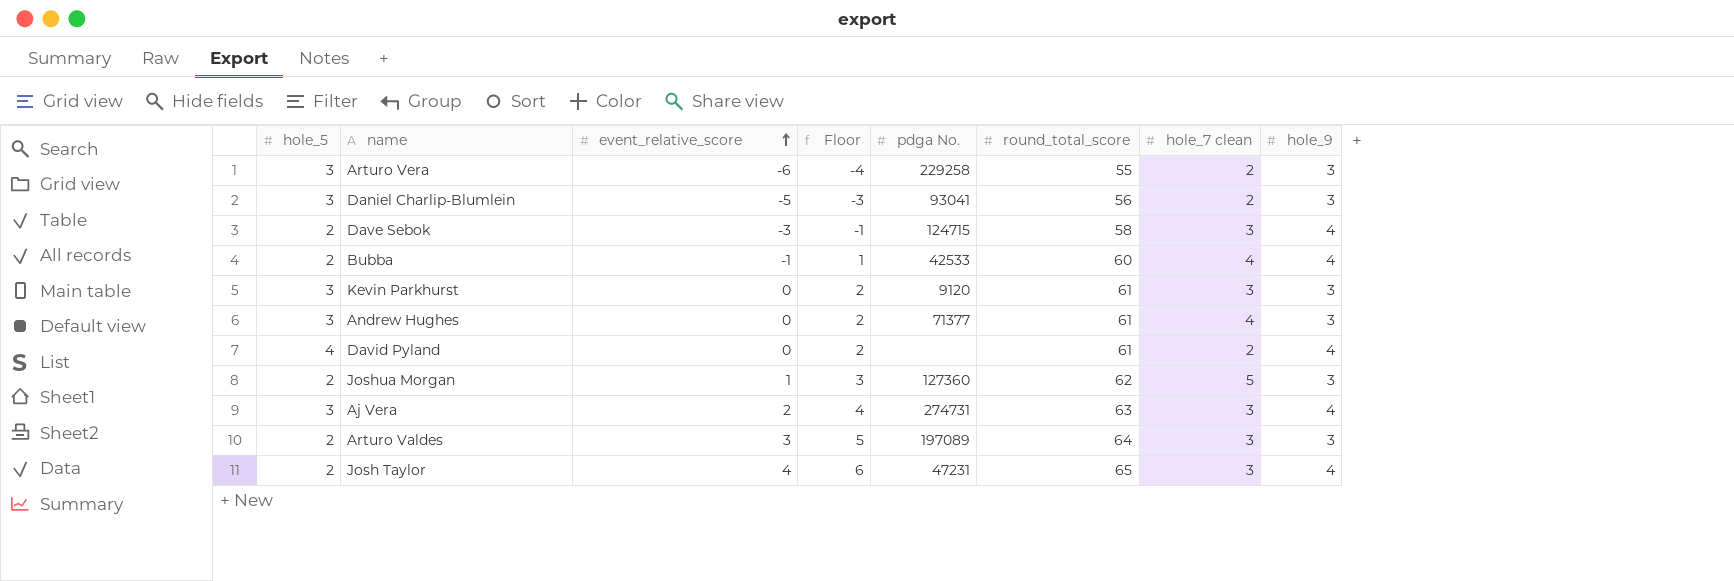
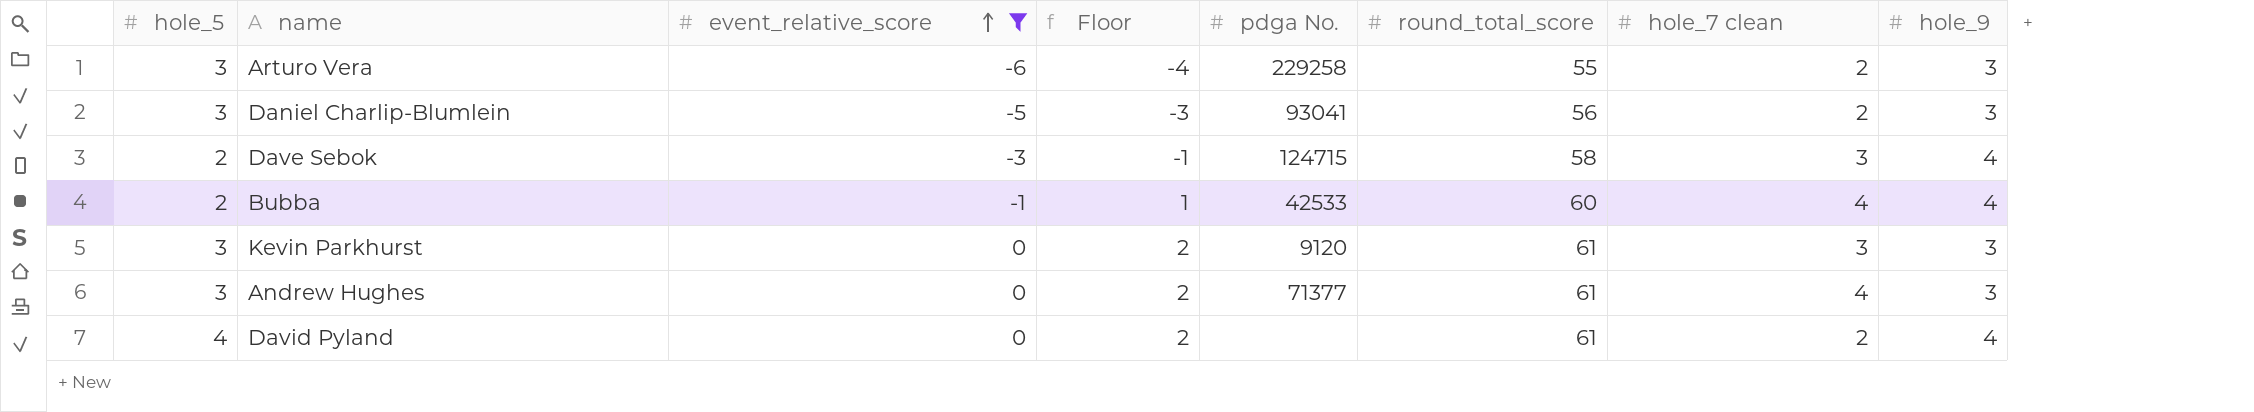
filter: none -> event_relative_score <= 0

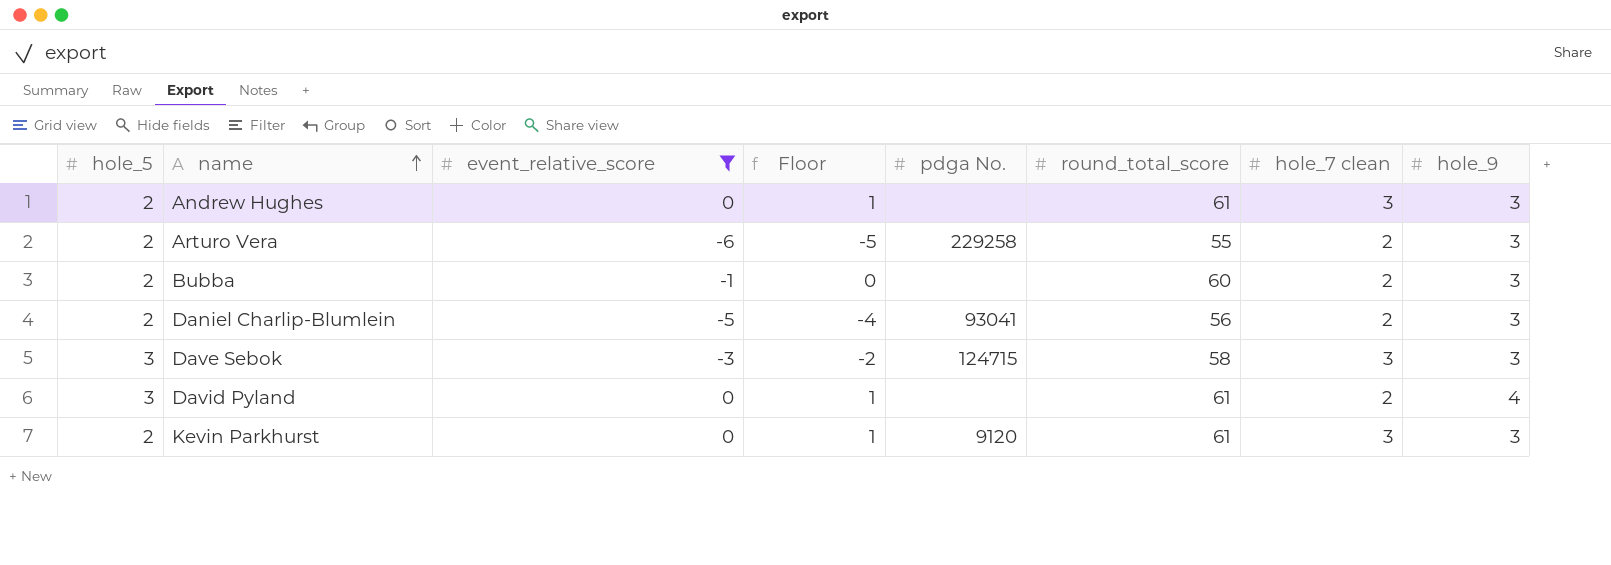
row order: event_relative_score ascending -> name ascending
column Floor | formula: [event_relative_score] + 2 -> [event_relative_score] + 1
Andrew Hughes | hole_5: 3 -> 2
Andrew Hughes | pdga No.: 71377 -> none
Andrew Hughes | hole_7 clean: 4 -> 3
Arturo Vera | hole_5: 3 -> 2
Bubba | pdga No.: 42533 -> none
Bubba | hole_7 clean: 4 -> 2
Bubba | hole_9: 4 -> 3
Daniel Charlip-Blumlein | hole_5: 3 -> 2
Dave Sebok | hole_5: 2 -> 3
Dave Sebok | hole_9: 4 -> 3
David Pyland | hole_5: 4 -> 3
Kevin Parkhurst | hole_5: 3 -> 2

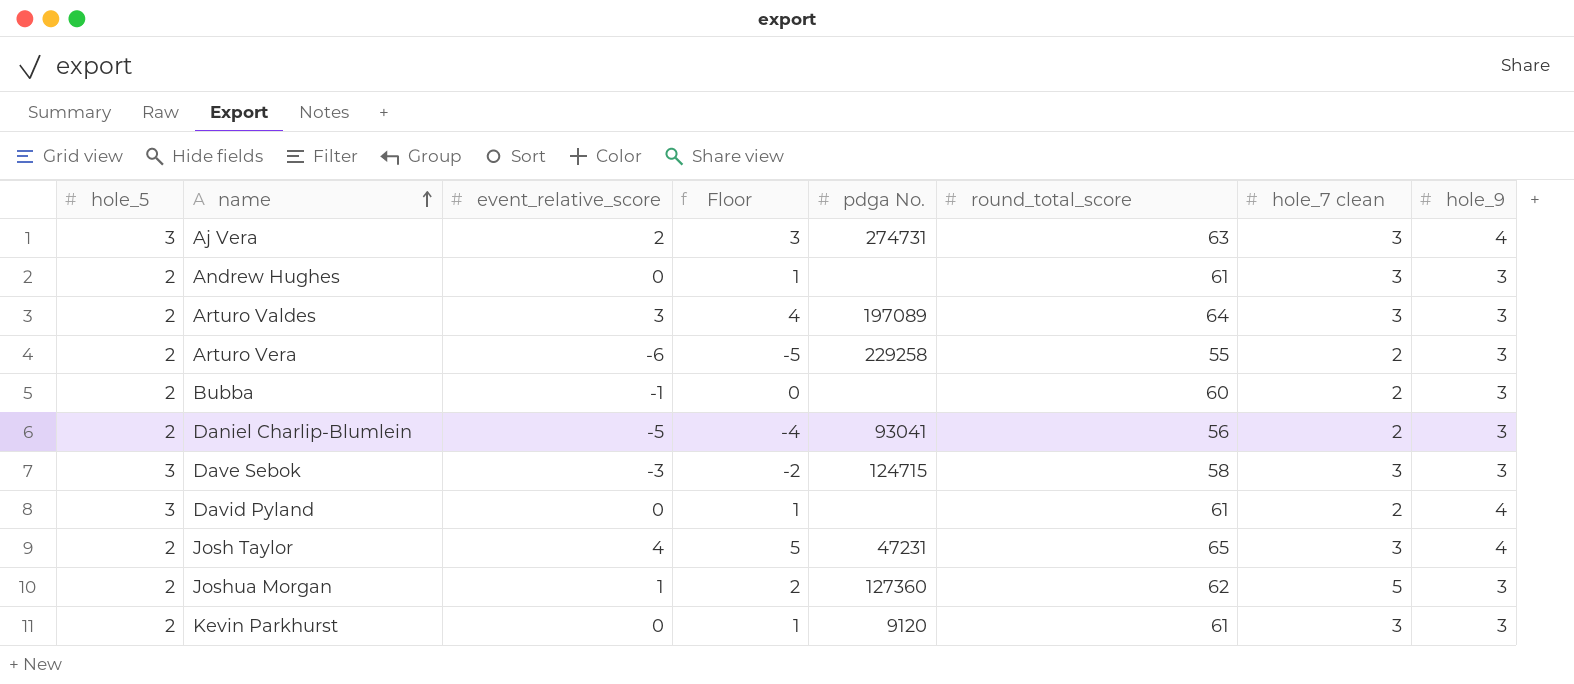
filter: event_relative_score <= 0 -> none

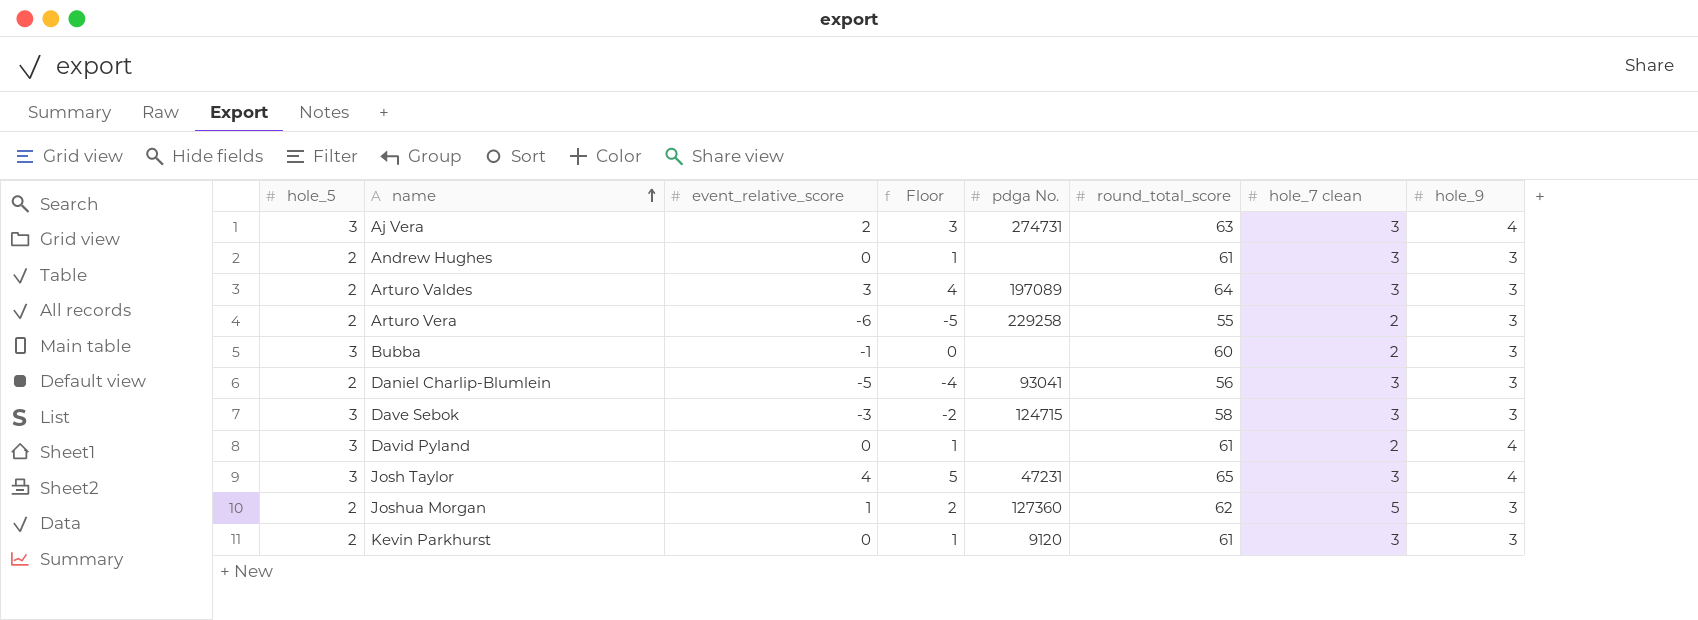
Bubba | hole_5: 2 -> 3
Daniel Charlip-Blumlein | hole_7 clean: 2 -> 3
Josh Taylor | hole_5: 2 -> 3

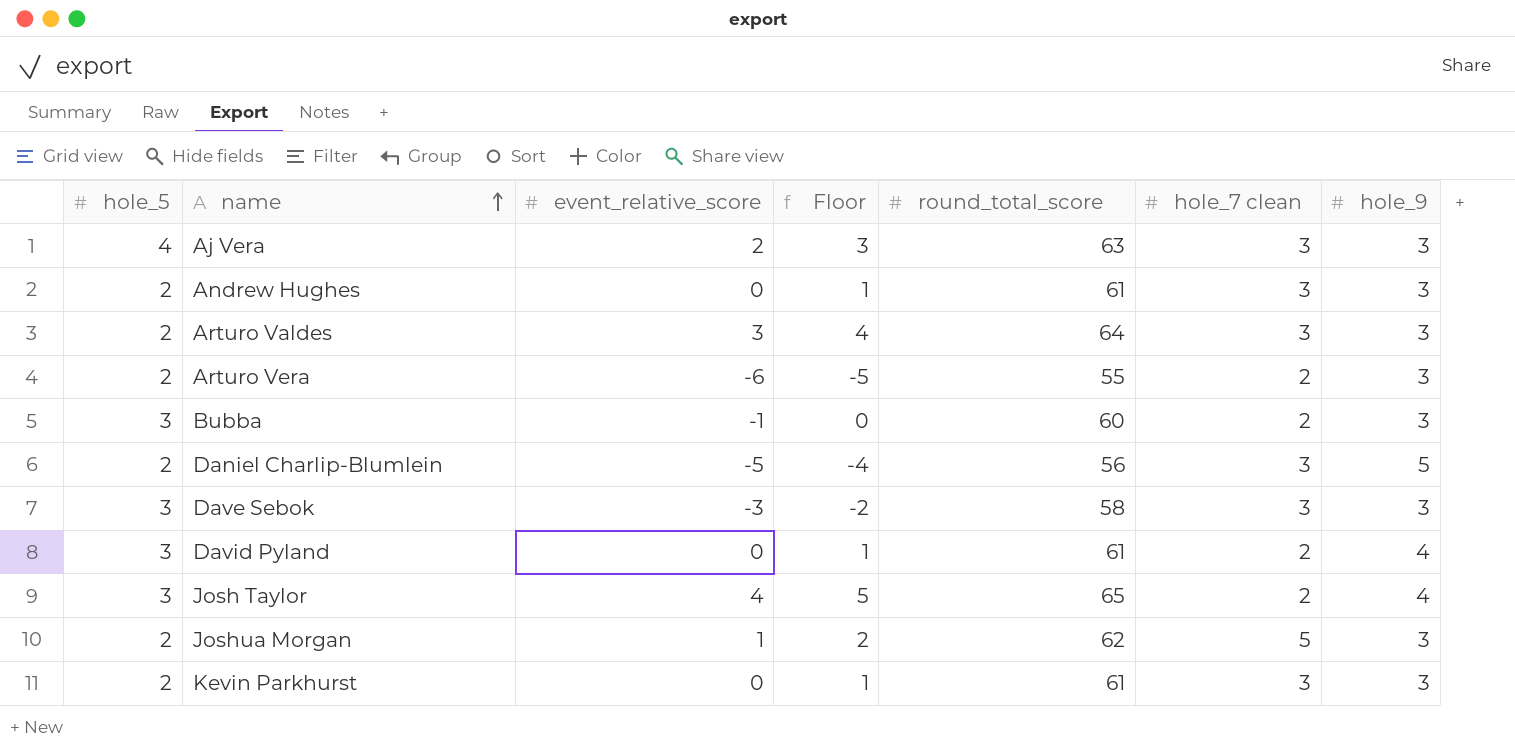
column pdga No. | position: 5 -> none
Aj Vera | hole_5: 3 -> 4
Aj Vera | hole_9: 4 -> 3
Daniel Charlip-Blumlein | hole_9: 3 -> 5
Josh Taylor | hole_7 clean: 3 -> 2

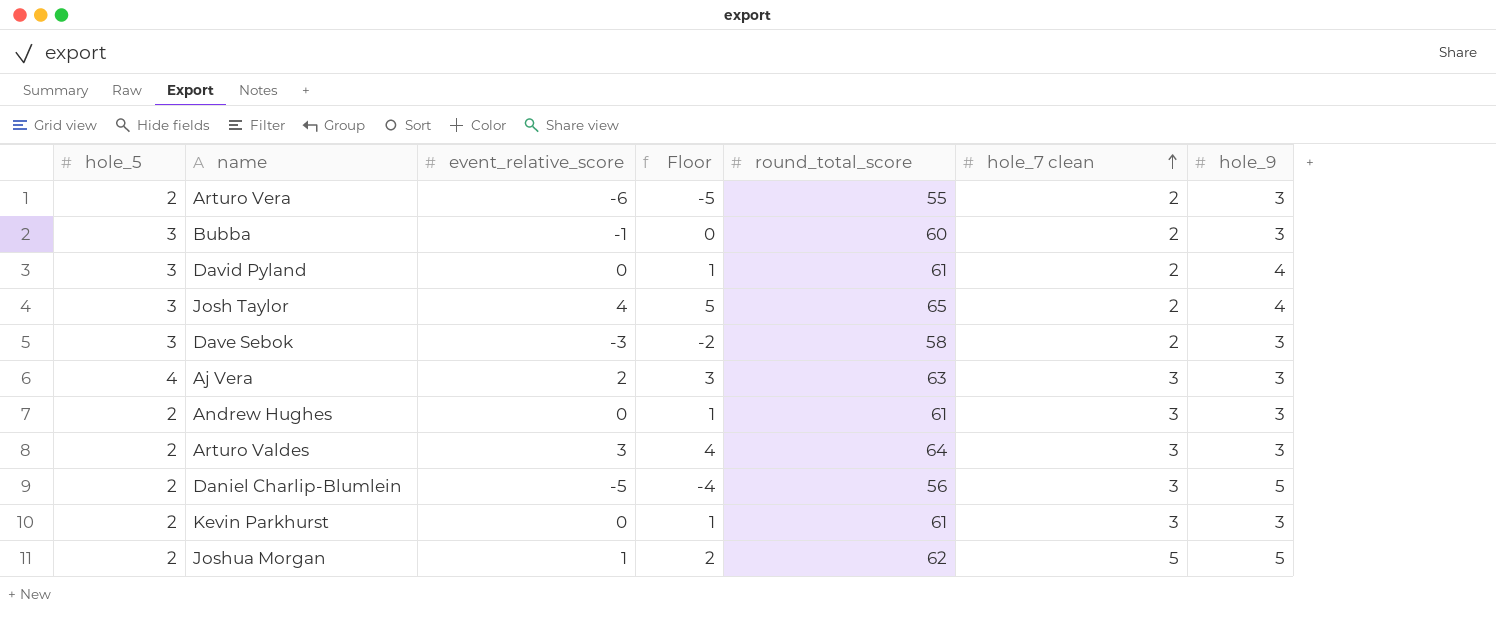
row order: name ascending -> hole_7 clean ascending
Dave Sebok | hole_7 clean: 3 -> 2
Joshua Morgan | hole_9: 3 -> 5

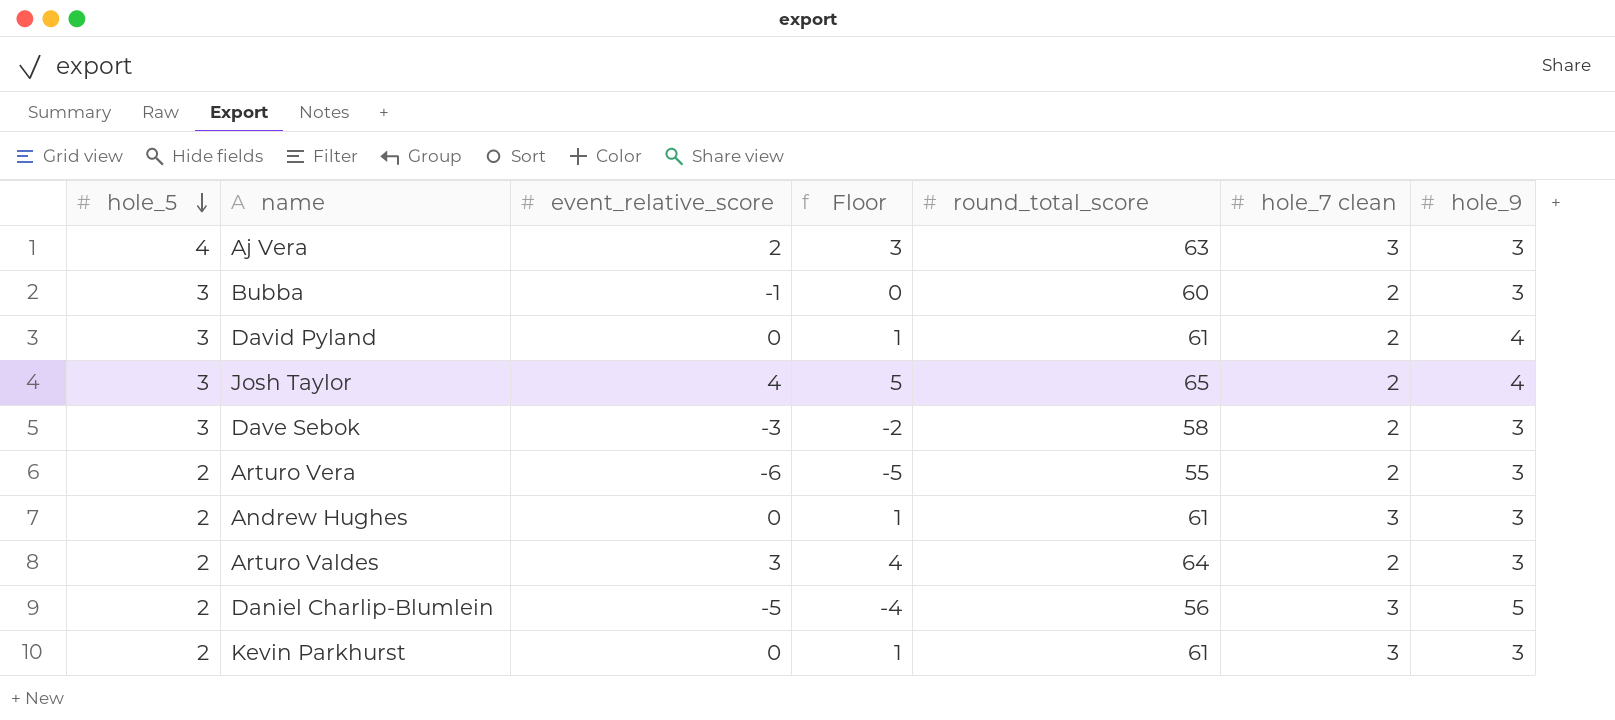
row order: hole_7 clean ascending -> hole_5 descending
row Joshua Morgan: 2 | 1 | 2 | 62 | 5 | 5 -> none
Arturo Valdes | hole_7 clean: 3 -> 2

